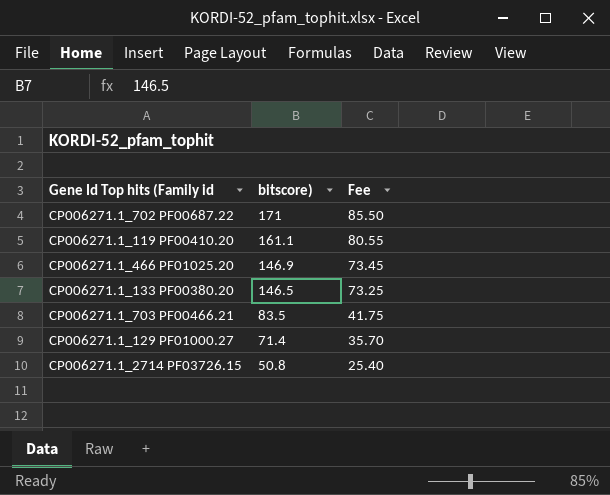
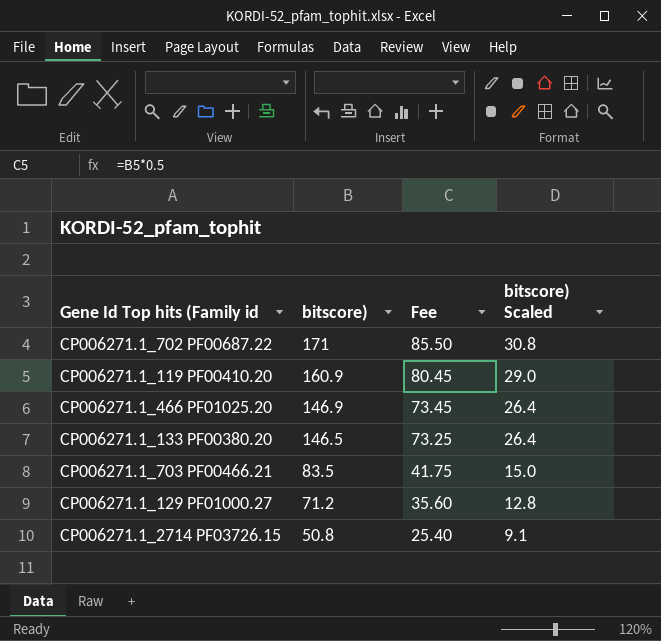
column bitscore) Scaled | formula: none -> [bitscore)] * 0.18
CP006271.1_119 PF00410.20 | bitscore): 161.1 -> 160.9
CP006271.1_119 PF00410.20 | Fee: 80.55 -> 80.45
CP006271.1_129 PF01000.27 | bitscore): 71.4 -> 71.2
CP006271.1_129 PF01000.27 | Fee: 35.70 -> 35.60

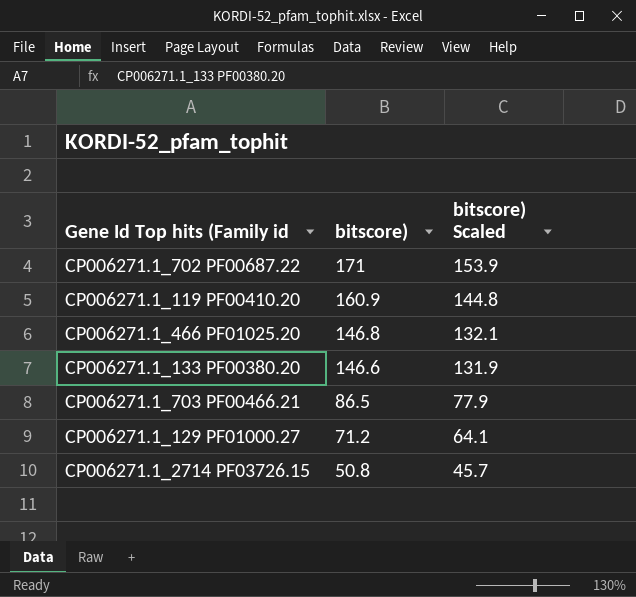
column Fee | formula: [bitscore)] * 0.5 -> none
column bitscore) Scaled | formula: [bitscore)] * 0.18 -> [bitscore)] * 0.9
CP006271.1_466 PF01025.20 | bitscore): 146.9 -> 146.8
CP006271.1_133 PF00380.20 | bitscore): 146.5 -> 146.6
CP006271.1_703 PF00466.21 | bitscore): 83.5 -> 86.5

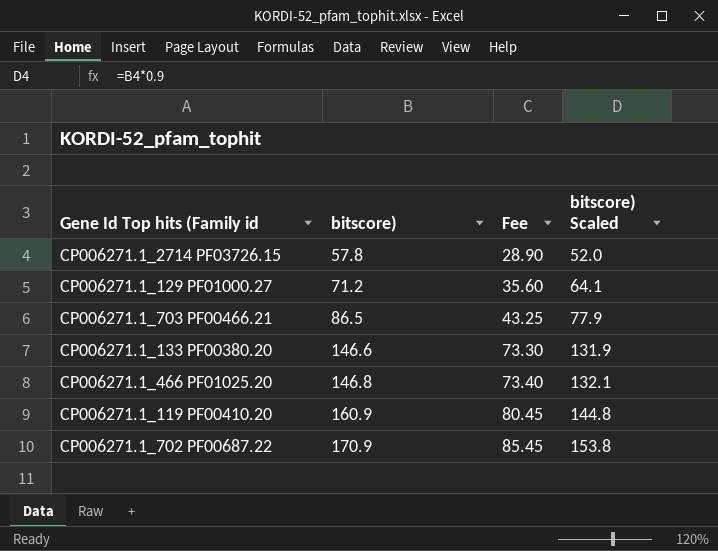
row order: bitscore) descending -> bitscore) ascending
column Fee | formula: none -> [bitscore)] * 0.5
CP006271.1_2714 PF03726.15 | bitscore): 50.8 -> 57.8
CP006271.1_2714 PF03726.15 | bitscore) Scaled: 45.7 -> 52.0
CP006271.1_702 PF00687.22 | bitscore): 171 -> 170.9
CP006271.1_702 PF00687.22 | bitscore) Scaled: 153.9 -> 153.8

